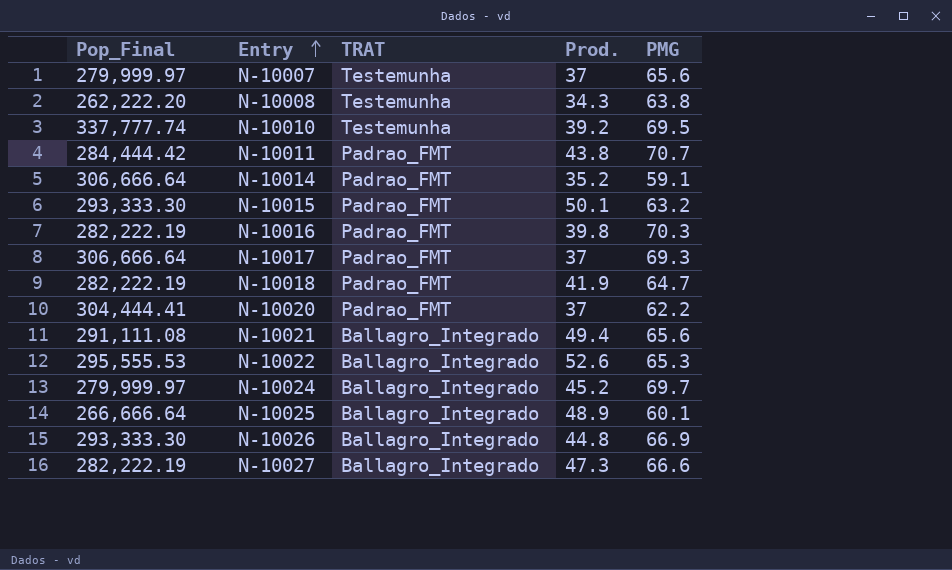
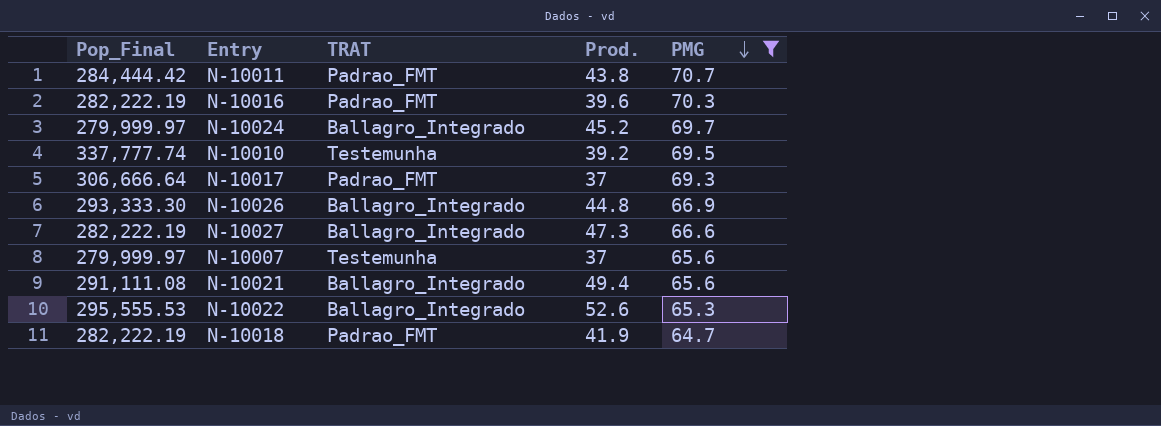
filter: none -> PMG >= 64.7
row order: Entry ascending -> PMG descending
N-10016 | Prod.: 39.8 -> 39.6

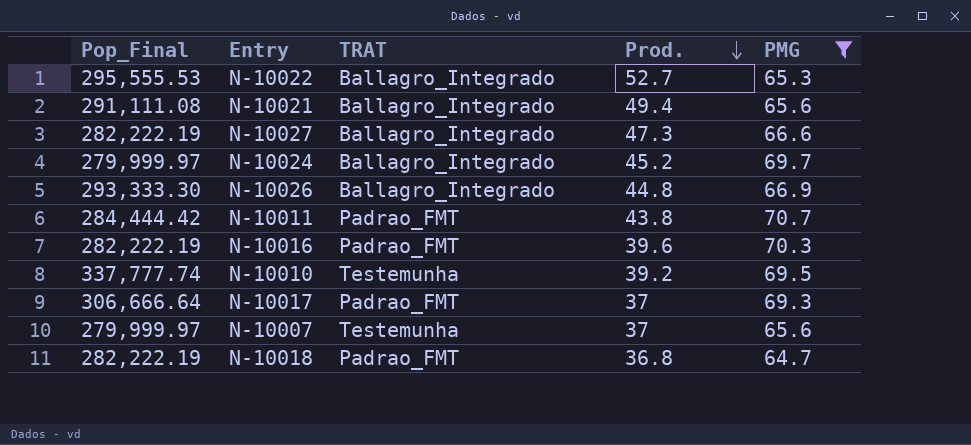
row order: PMG descending -> Prod. descending
N-10022 | Prod.: 52.6 -> 52.7
N-10018 | Prod.: 41.9 -> 36.8

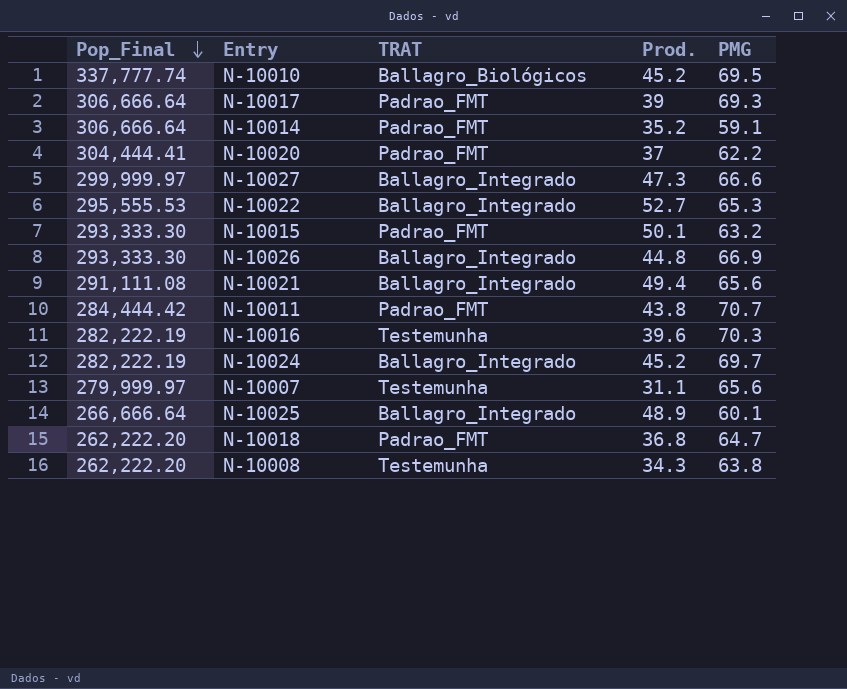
filter: PMG >= 64.7 -> none
row order: Prod. descending -> Pop_Final descending
N-10010 | TRAT: Testemunha -> Ballagro_Biológicos
N-10010 | Prod.: 39.2 -> 45.2
N-10017 | Prod.: 37 -> 39
N-10027 | Pop_Final: 282,222.19 -> 299,999.97
N-10016 | TRAT: Padrao_FMT -> Testemunha
N-10024 | Pop_Final: 279,999.97 -> 282,222.19
N-10007 | Prod.: 37 -> 31.1
N-10018 | Pop_Final: 282,222.19 -> 262,222.20

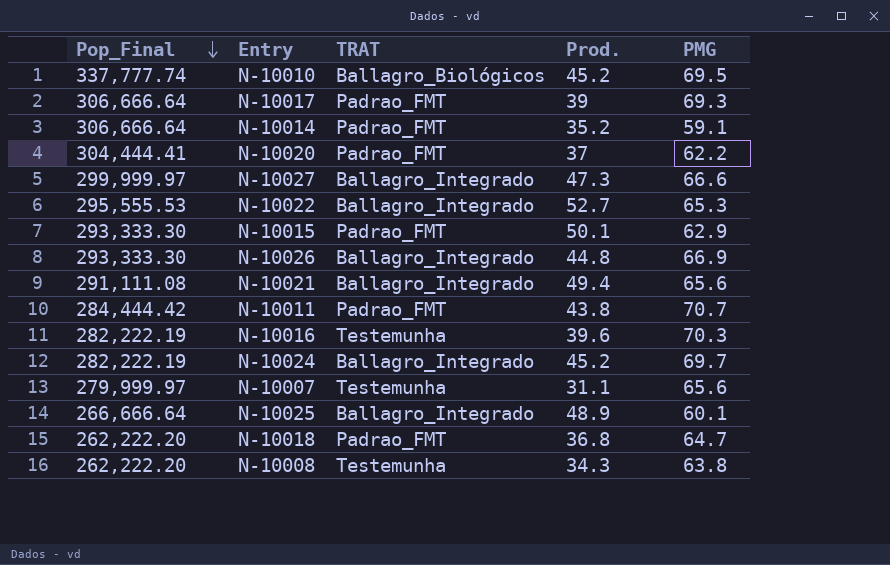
N-10015 | PMG: 63.2 -> 62.9

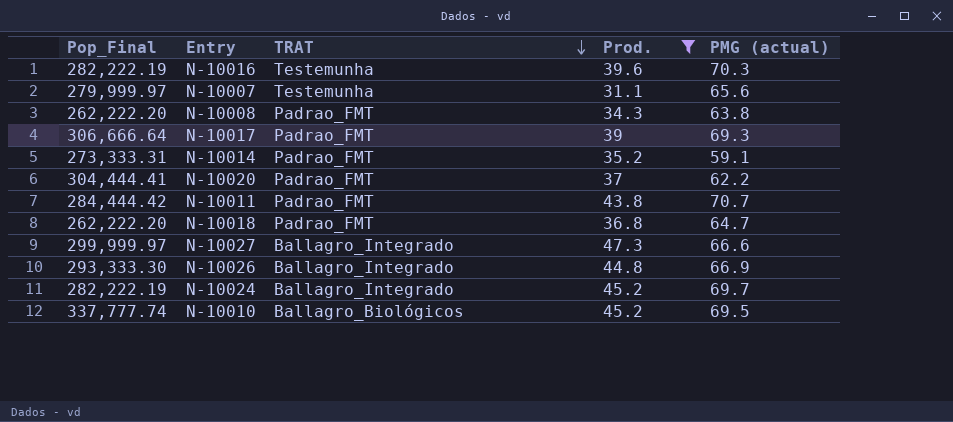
filter: none -> Prod. <= 47.3
row order: Pop_Final descending -> TRAT descending
column name: PMG -> PMG (actual)
N-10008 | TRAT: Testemunha -> Padrao_FMT
N-10014 | Pop_Final: 306,666.64 -> 273,333.31

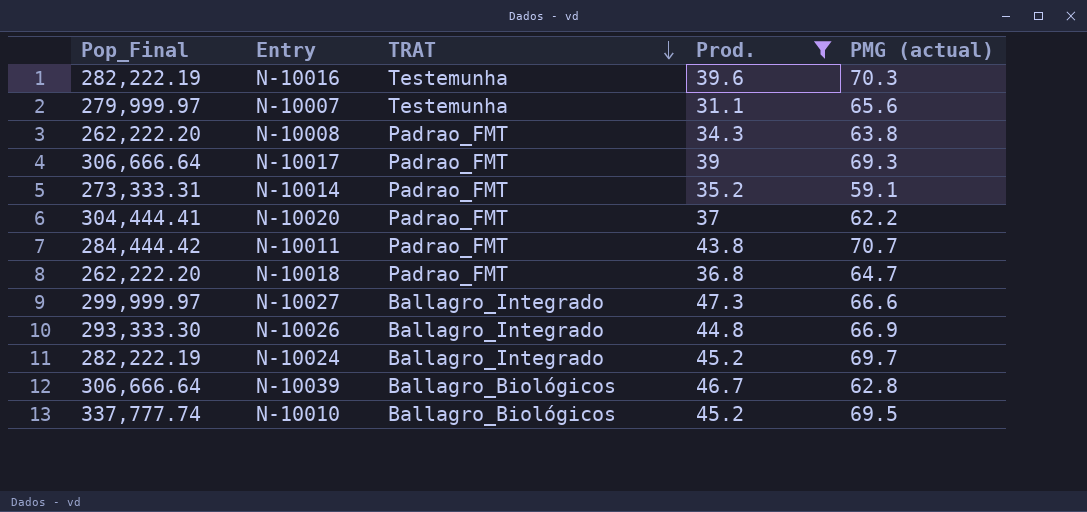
row N-10039: none -> 306,666.64 | Ballagro_Biológicos | 46.7 | 62.8

